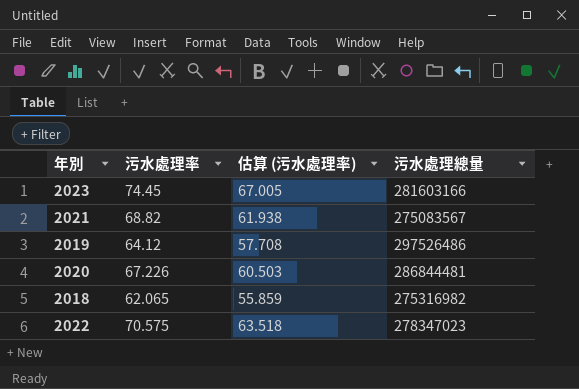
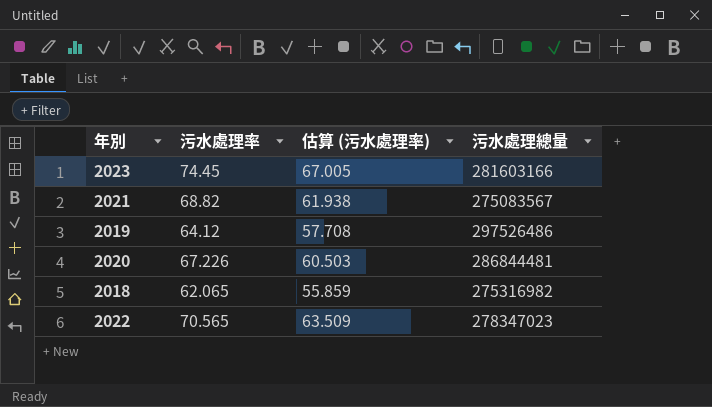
2022 | 污水處理率: 70.575 -> 70.565
2022 | 估算 (污水處理率): 63.518 -> 63.509

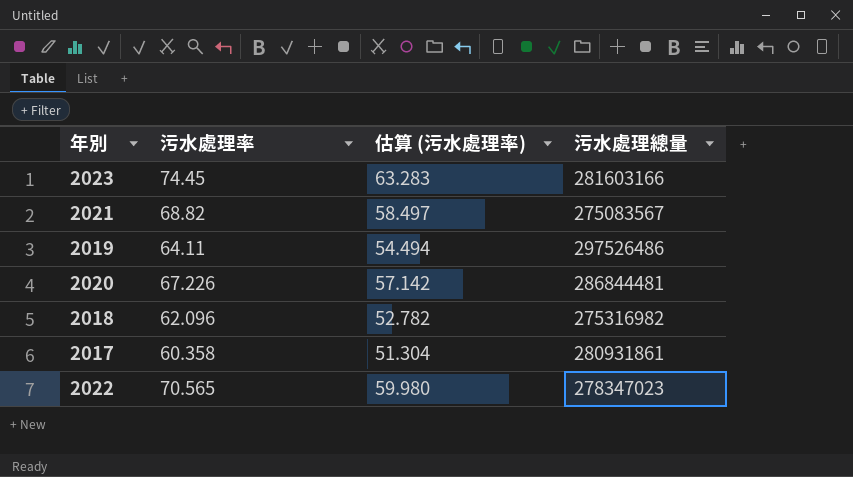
column 估算 (污水處理率) | formula: [污水處理率] * 0.9 -> [污水處理率] * 0.85
2019 | 污水處理率: 64.12 -> 64.11
2018 | 污水處理率: 62.065 -> 62.096
row 2017: none -> 60.358 | 51.304 | 280931861

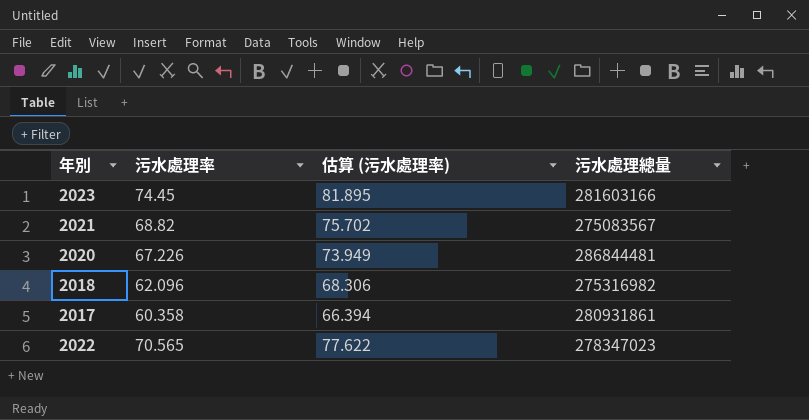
column 估算 (污水處理率) | formula: [污水處理率] * 0.85 -> [污水處理率] * 1.1
row 2019: 64.11 | 54.494 | 297526486 -> none

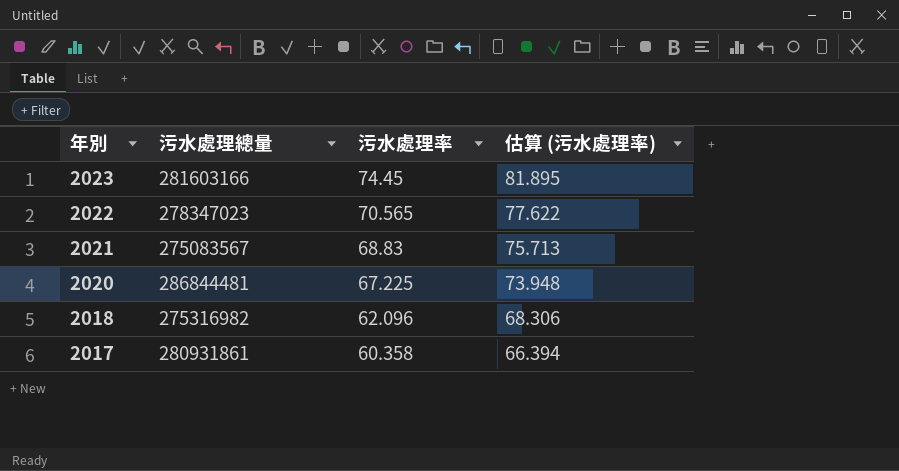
row order: none -> 年別 descending
column 污水處理總量 | position: 4 -> 2
2021 | 污水處理率: 68.82 -> 68.83
2021 | 估算 (污水處理率): 75.702 -> 75.713
2020 | 污水處理率: 67.226 -> 67.225
2020 | 估算 (污水處理率): 73.949 -> 73.948

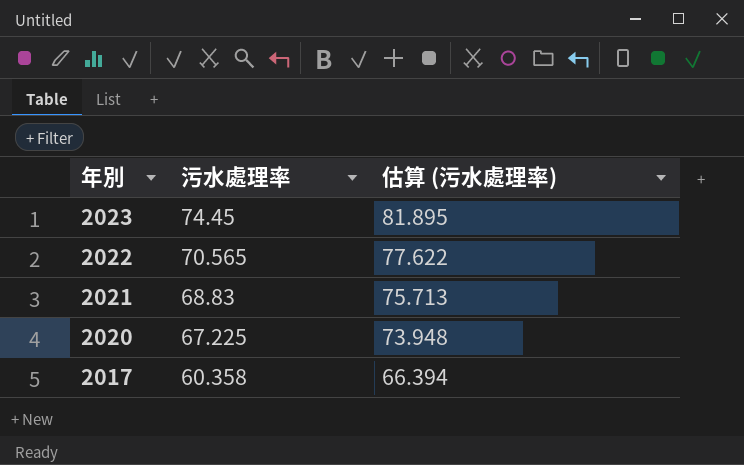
column 污水處理總量 | position: 2 -> none
row 2018: 275316982 | 62.096 | 68.306 -> none

